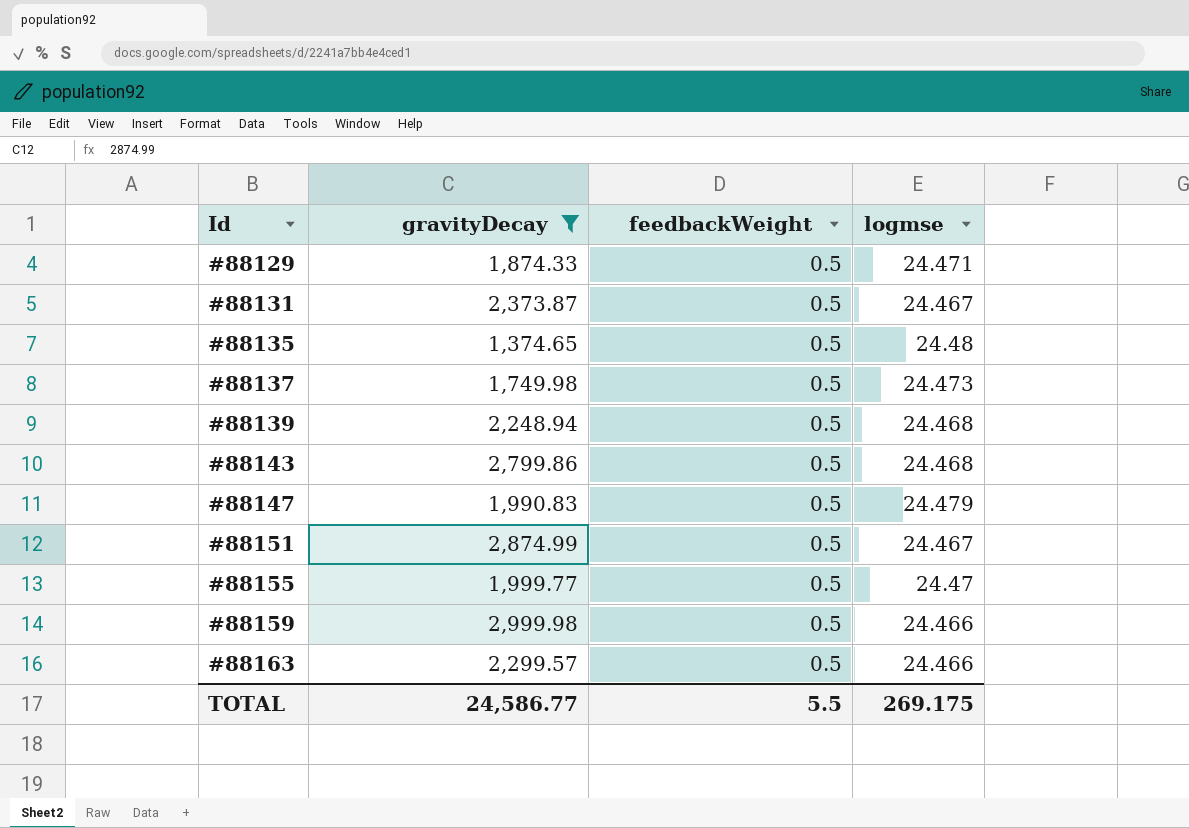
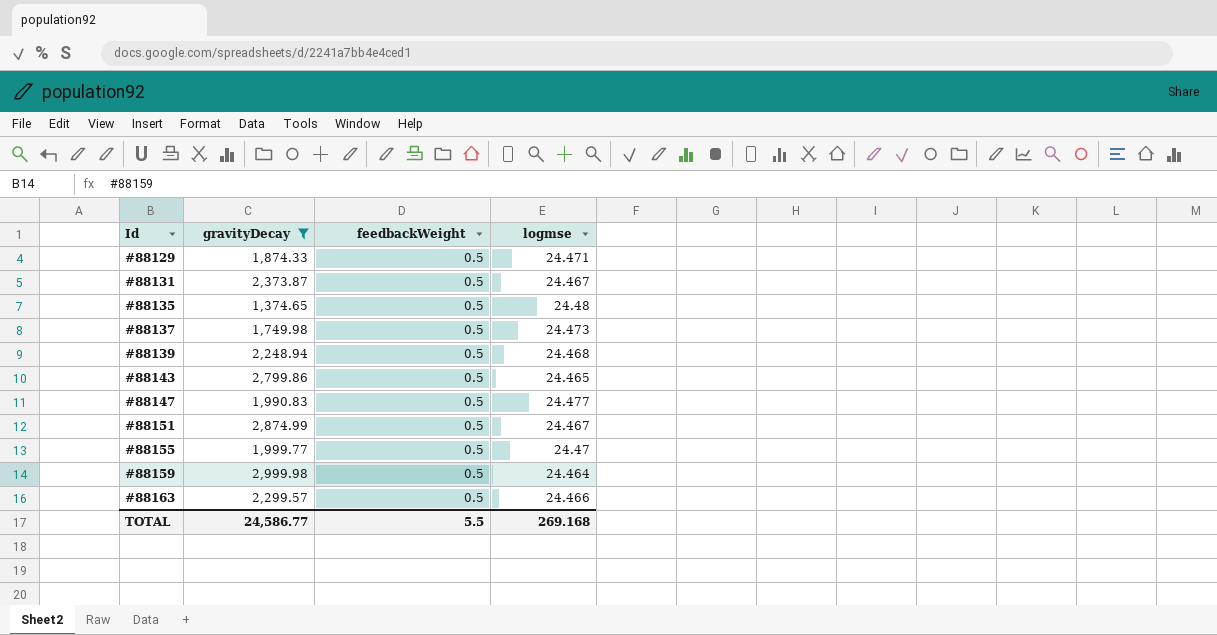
#88143 | logmse: 24.468 -> 24.465
#88147 | logmse: 24.479 -> 24.477
#88159 | logmse: 24.466 -> 24.464
TOTAL | logmse: 269.175 -> 269.168

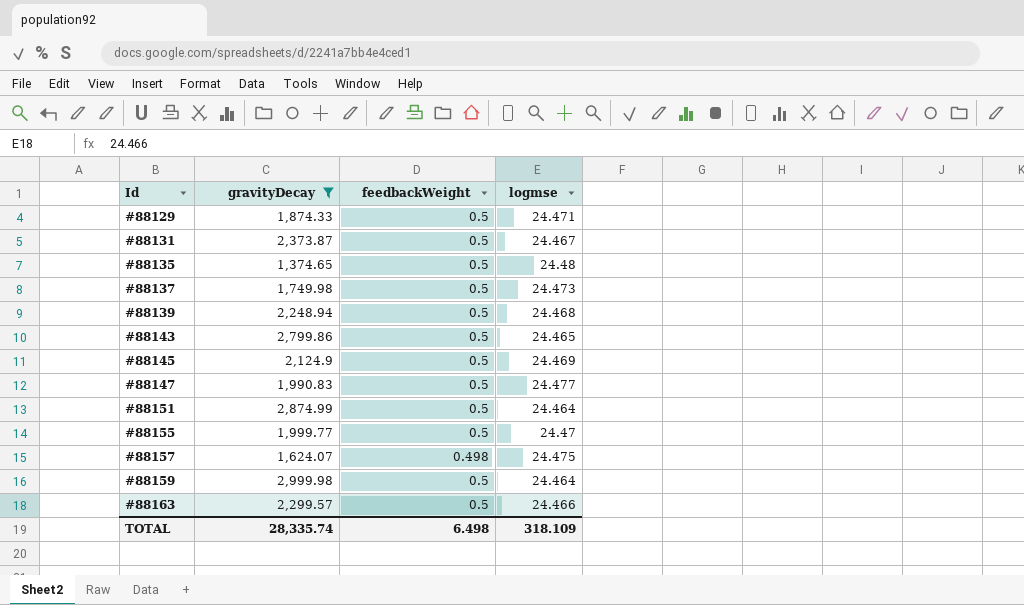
row #88145: none -> 2,124.9 | 0.5 | 24.469
#88151 | logmse: 24.467 -> 24.464
row #88157: none -> 1,624.07 | 0.498 | 24.475
TOTAL | gravityDecay: 24,586.77 -> 28,335.74
TOTAL | feedbackWeight: 5.5 -> 6.498
TOTAL | logmse: 269.168 -> 318.109

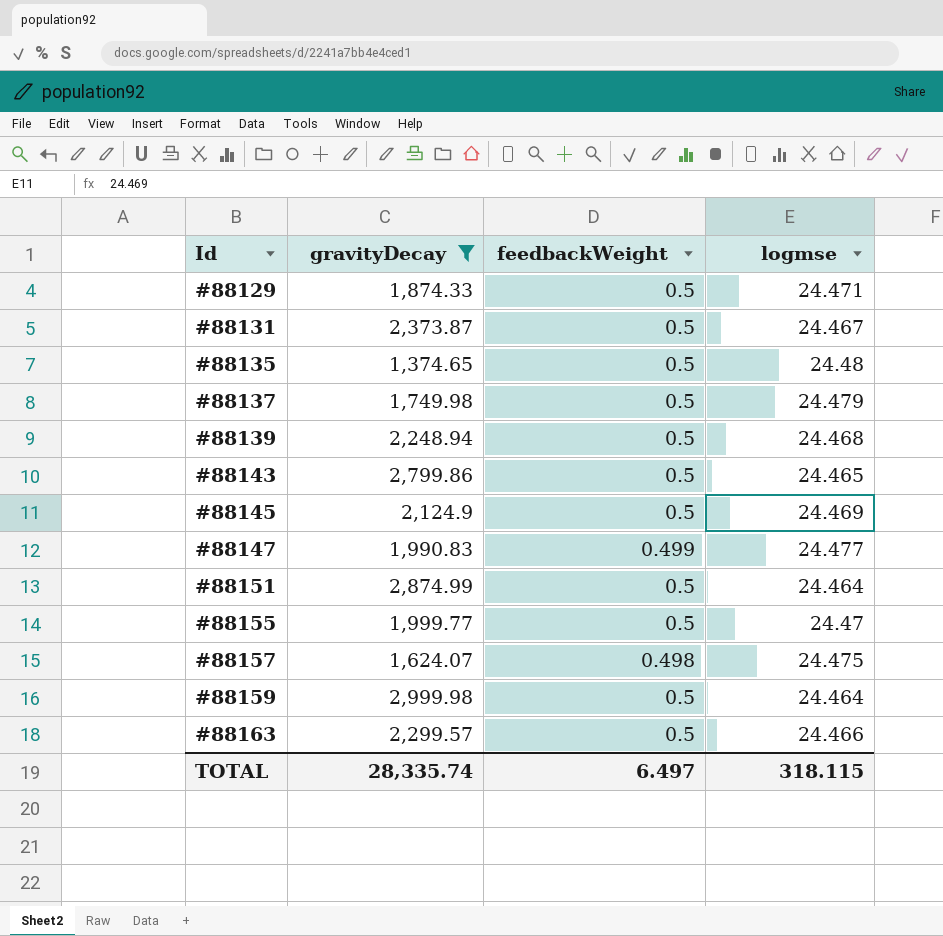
#88137 | logmse: 24.473 -> 24.479
#88147 | feedbackWeight: 0.5 -> 0.499
TOTAL | feedbackWeight: 6.498 -> 6.497
TOTAL | logmse: 318.109 -> 318.115

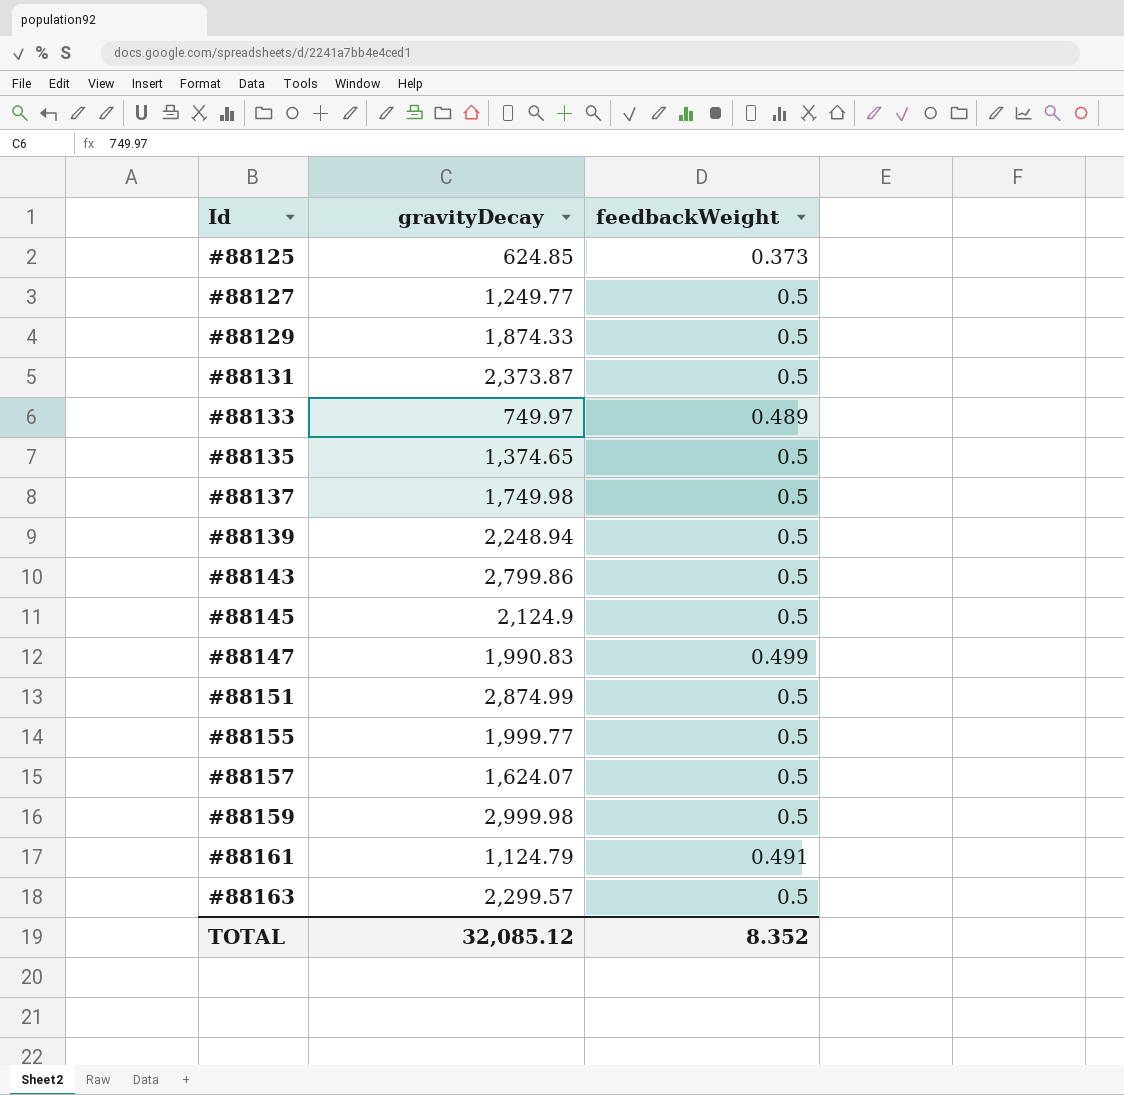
filter: gravityDecay >= 1,374.65 -> none
column logmse | position: 4 -> none
#88157 | feedbackWeight: 0.498 -> 0.5
TOTAL | gravityDecay: 28,335.74 -> 32,085.12
TOTAL | feedbackWeight: 6.497 -> 8.352

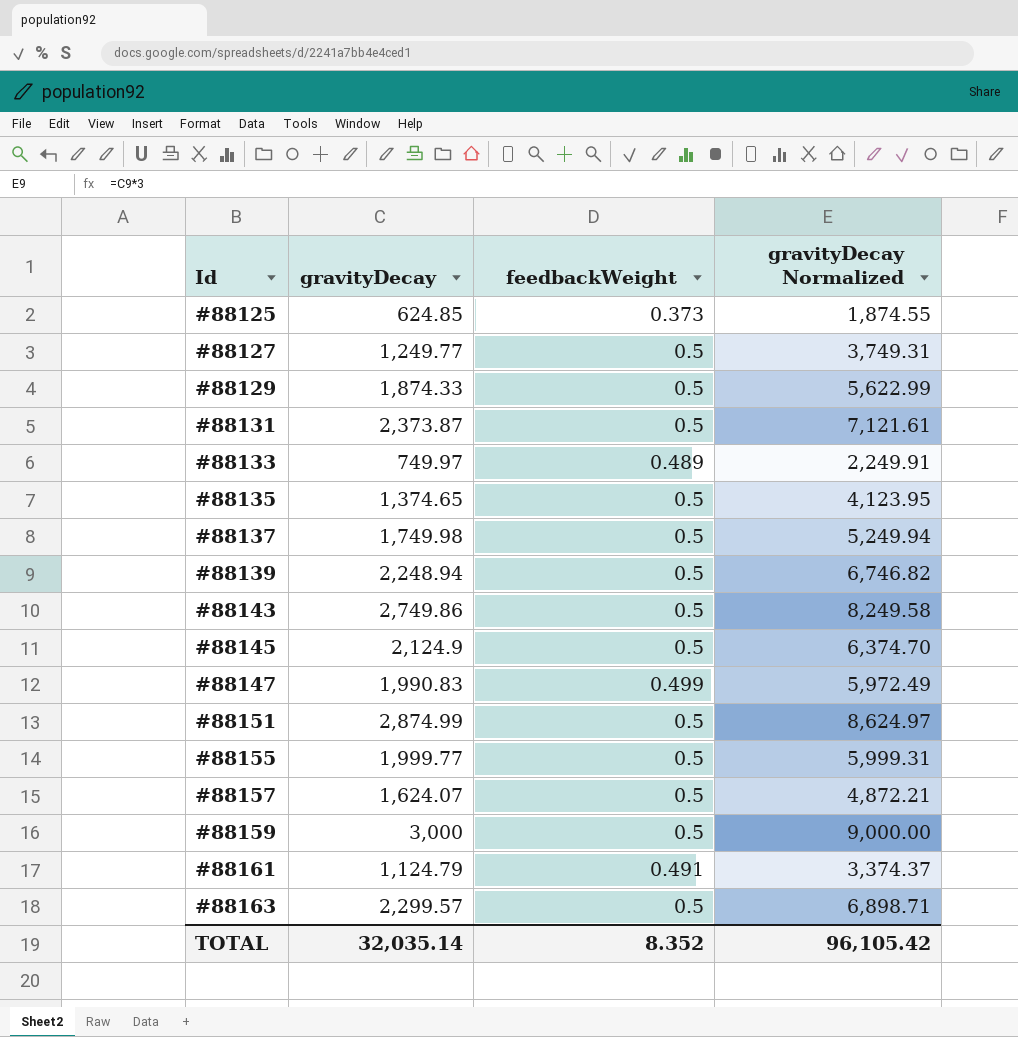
column gravityDecay Normalized | formula: none -> [gravityDecay] * 3
#88143 | gravityDecay: 2,799.86 -> 2,749.86
#88159 | gravityDecay: 2,999.98 -> 3,000
TOTAL | gravityDecay: 32,085.12 -> 32,035.14

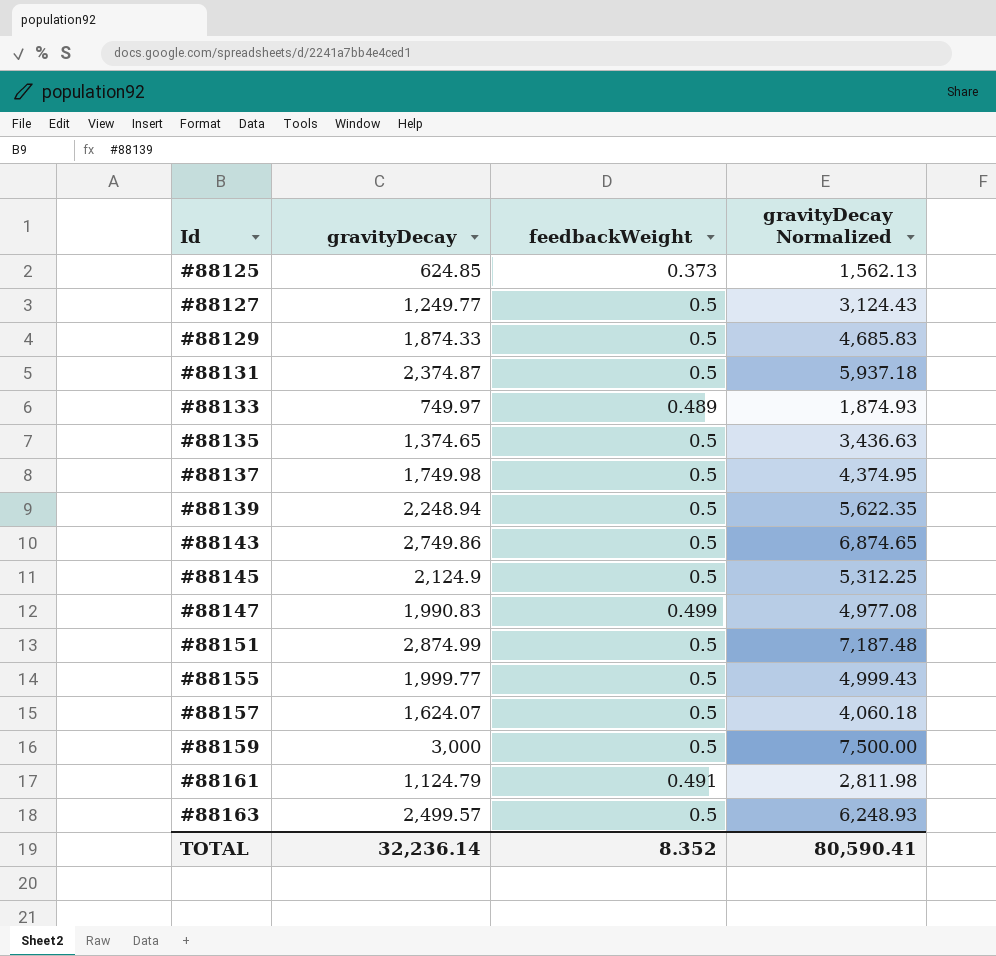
column gravityDecay Normalized | formula: [gravityDecay] * 3 -> [gravityDecay] * 2.5
#88131 | gravityDecay: 2,373.87 -> 2,374.87
#88163 | gravityDecay: 2,299.57 -> 2,499.57
TOTAL | gravityDecay: 32,035.14 -> 32,236.14
TOTAL | gravityDecay Normalized: 96,105.42 -> 80,590.41

